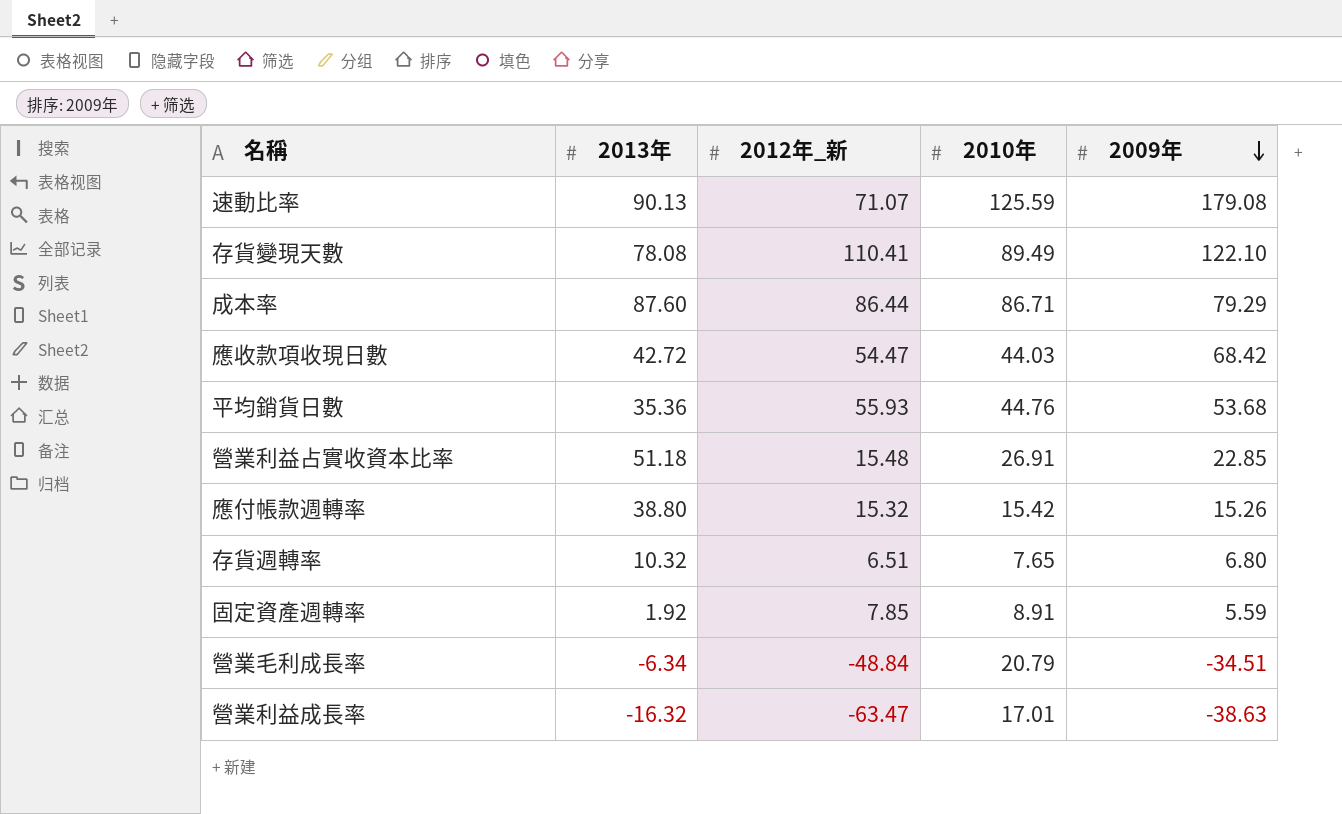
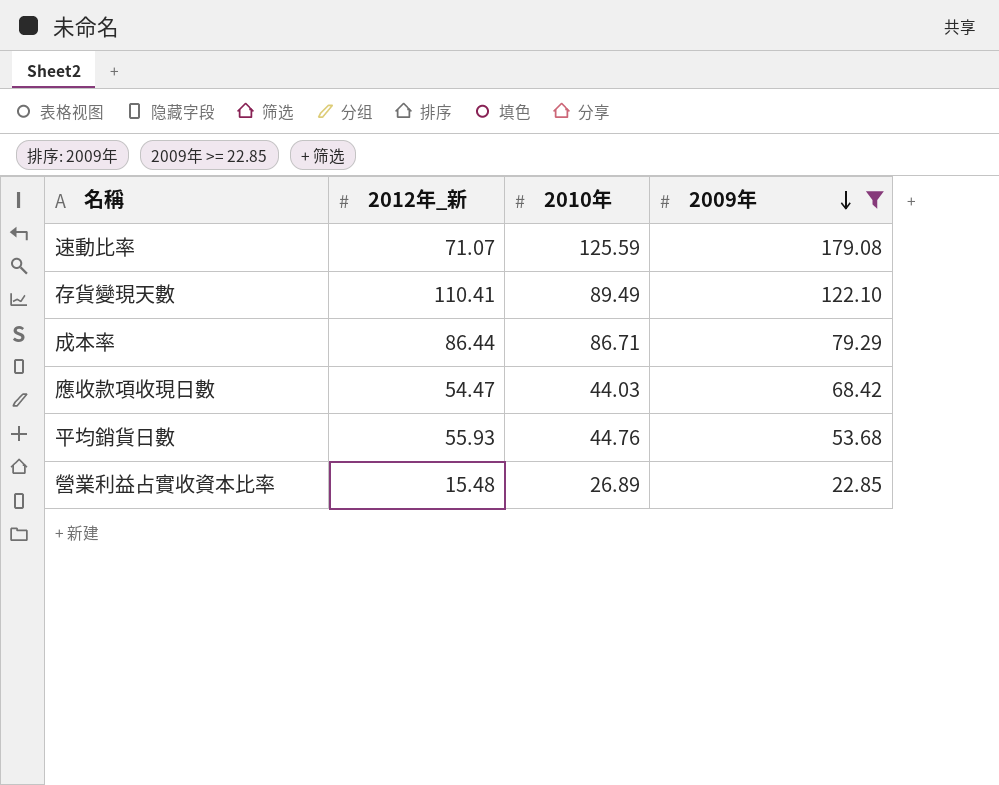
filter: none -> 2009年 >= 22.85
column 2013年 | position: 2 -> none
營業利益占實收資本比率 | 2010年: 26.91 -> 26.89

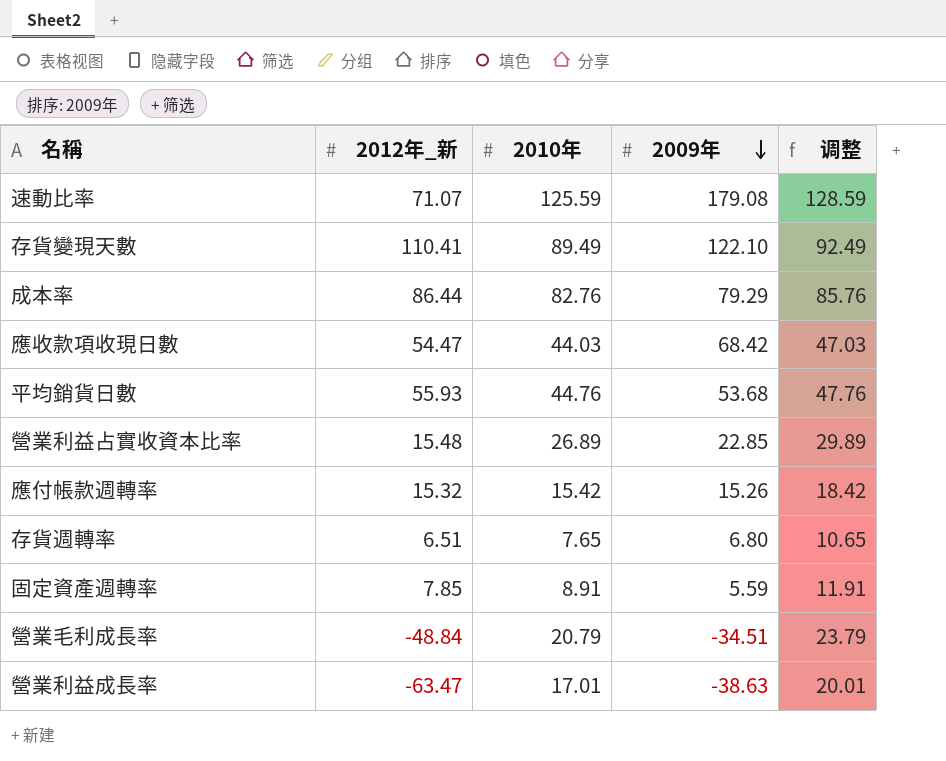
filter: 2009年 >= 22.85 -> none
column 调整 | formula: none -> [2010年] + 3
成本率 | 2010年: 86.71 -> 82.76

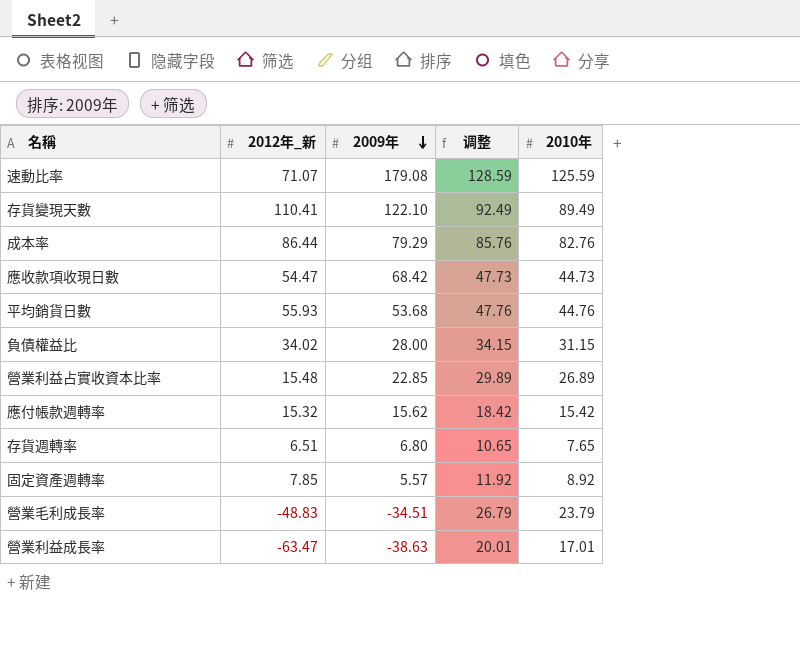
column 2010年 | position: 3 -> 5
應收款項收現日數 | 调整: 47.03 -> 47.73
應收款項收現日數 | 2010年: 44.03 -> 44.73
row 負債權益比: none -> 34.02 | 28.00 | 34.15 | 31.15
應付帳款週轉率 | 2009年: 15.26 -> 15.62
固定資產週轉率 | 2009年: 5.59 -> 5.57
固定資產週轉率 | 调整: 11.91 -> 11.92
固定資產週轉率 | 2010年: 8.91 -> 8.92
營業毛利成長率 | 2012年_新: -48.84 -> -48.83
營業毛利成長率 | 调整: 23.79 -> 26.79
營業毛利成長率 | 2010年: 20.79 -> 23.79

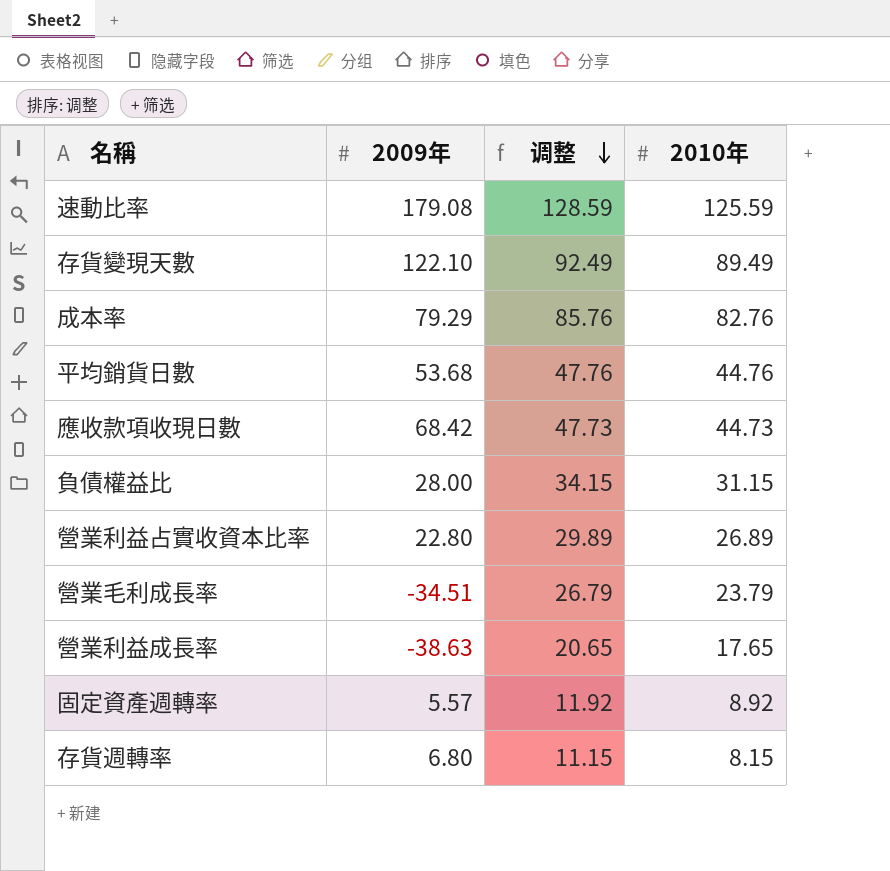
row order: 2009年 descending -> 调整 descending
column 2012年_新 | position: 2 -> none
row 應付帳款週轉率: 15.32 | 15.62 | 18.42 | 15.42 -> none
營業利益占實收資本比率 | 2009年: 22.85 -> 22.80
營業利益成長率 | 调整: 20.01 -> 20.65
營業利益成長率 | 2010年: 17.01 -> 17.65
存貨週轉率 | 调整: 10.65 -> 11.15
存貨週轉率 | 2010年: 7.65 -> 8.15

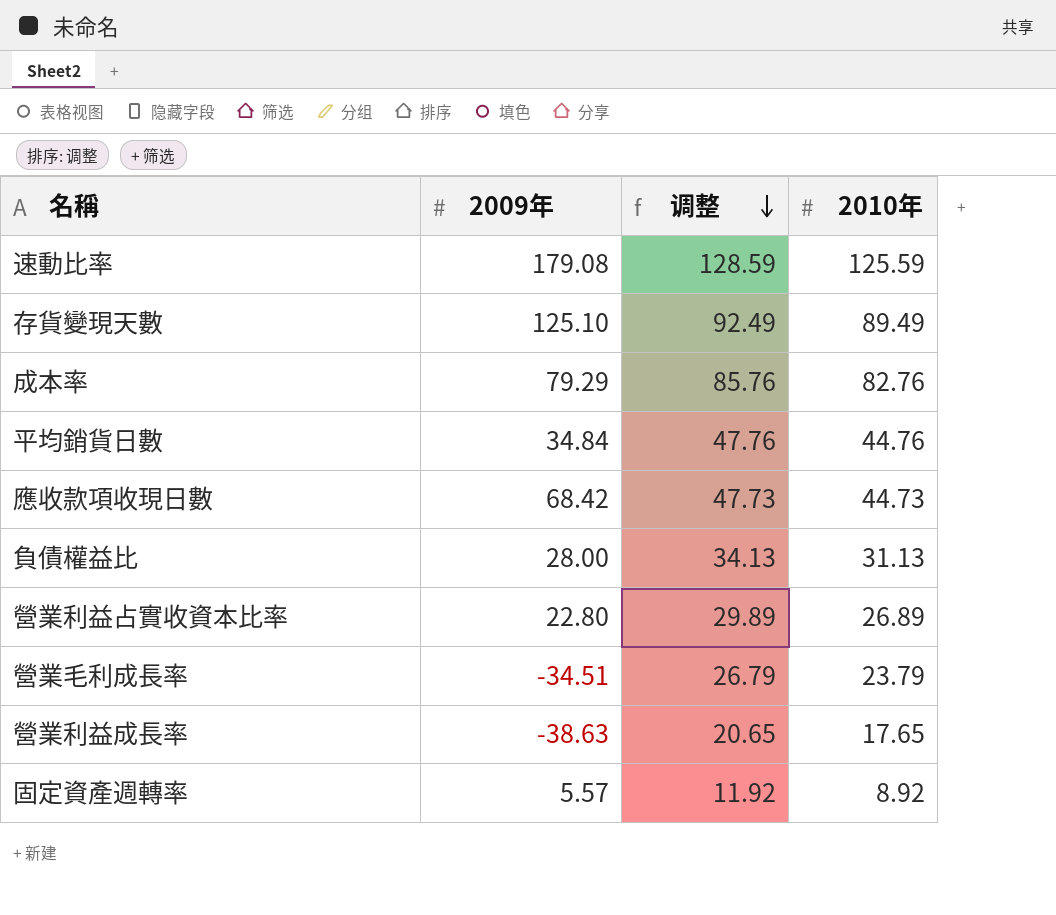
row 存貨週轉率: 6.80 | 11.15 | 8.15 -> none
存貨變現天數 | 2009年: 122.10 -> 125.10
平均銷貨日數 | 2009年: 53.68 -> 34.84
負債權益比 | 调整: 34.15 -> 34.13
負債權益比 | 2010年: 31.15 -> 31.13

